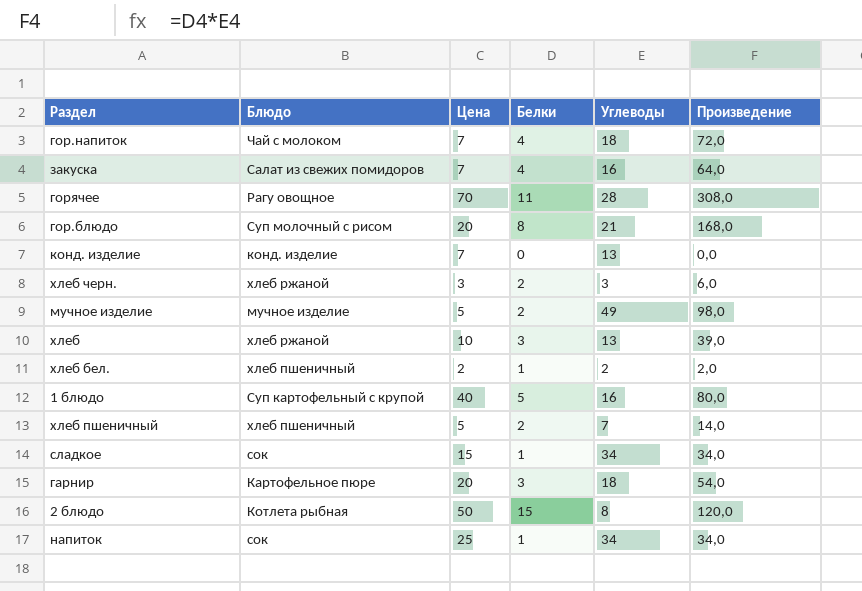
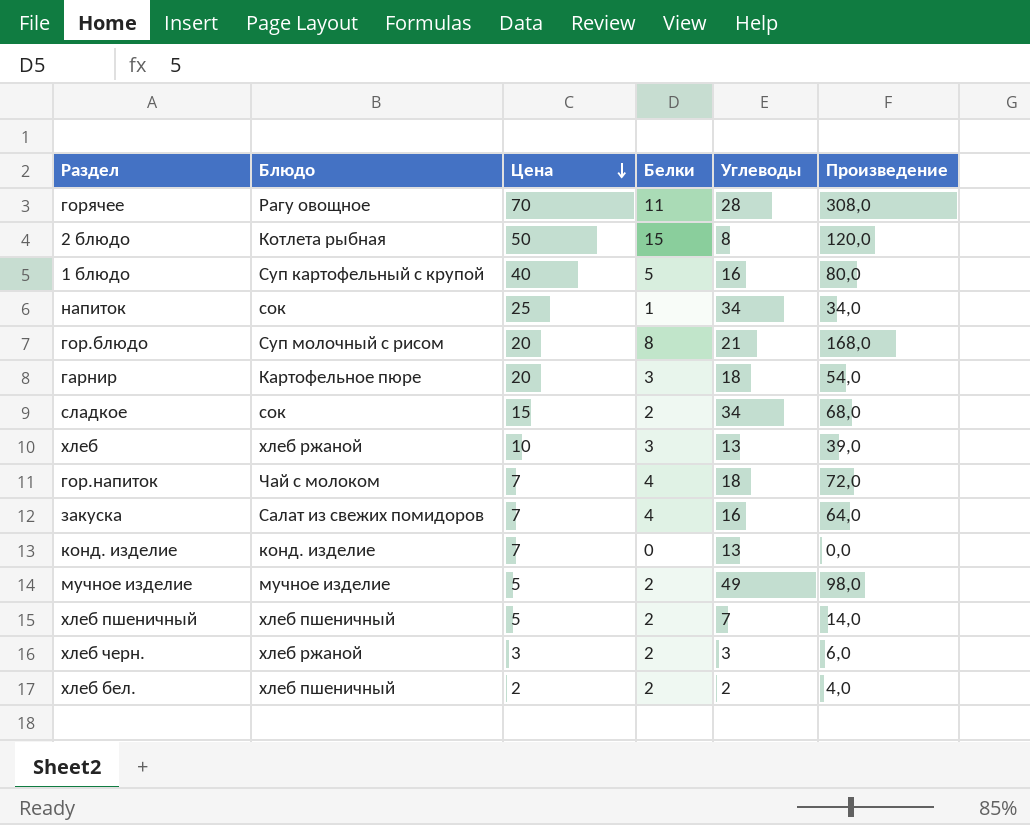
row order: none -> Цена descending
сладкое | Белки: 1 -> 2
сладкое | Произведение: 34,0 -> 68,0
хлеб бел. | Белки: 1 -> 2
хлеб бел. | Произведение: 2,0 -> 4,0

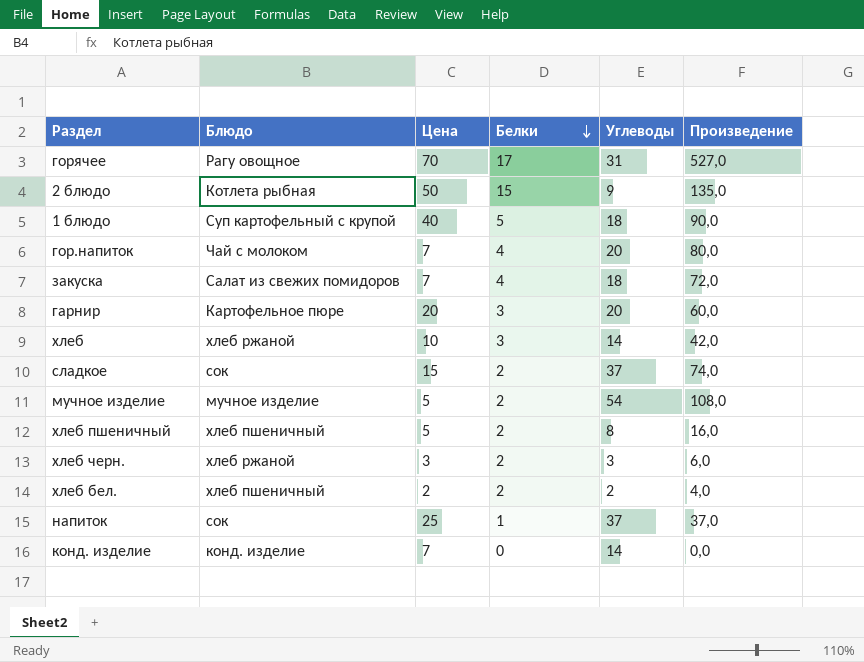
row order: Цена descending -> Белки descending
row гор.блюдо: Суп молочный с рисом | 20 | 8 | 21 | 168,0 -> none
горячее | Белки: 11 -> 17
горячее | Углеводы: 28 -> 31
горячее | Произведение: 308,0 -> 527,0
2 блюдо | Углеводы: 8 -> 9
2 блюдо | Произведение: 120,0 -> 135,0
1 блюдо | Углеводы: 16 -> 18
1 блюдо | Произведение: 80,0 -> 90,0
гор.напиток | Углеводы: 18 -> 20
гор.напиток | Произведение: 72,0 -> 80,0
закуска | Углеводы: 16 -> 18
закуска | Произведение: 64,0 -> 72,0
гарнир | Углеводы: 18 -> 20
гарнир | Произведение: 54,0 -> 60,0
хлеб | Углеводы: 13 -> 14
хлеб | Произведение: 39,0 -> 42,0
сладкое | Углеводы: 34 -> 37
сладкое | Произведение: 68,0 -> 74,0
мучное изделие | Углеводы: 49 -> 54
мучное изделие | Произведение: 98,0 -> 108,0
хлеб пшеничный | Углеводы: 7 -> 8
хлеб пшеничный | Произведение: 14,0 -> 16,0
напиток | Углеводы: 34 -> 37
напиток | Произведение: 34,0 -> 37,0
конд. изделие | Углеводы: 13 -> 14

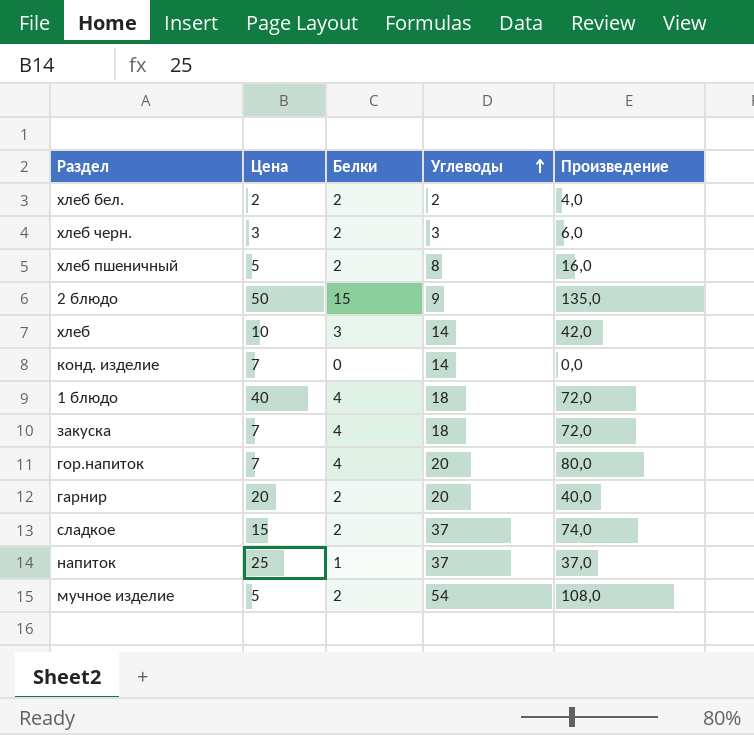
row order: Белки descending -> Углеводы ascending
column Блюдо | position: 2 -> none
row горячее: Рагу овощное | 70 | 17 | 31 | 527,0 -> none
1 блюдо | Белки: 5 -> 4
1 блюдо | Произведение: 90,0 -> 72,0
гарнир | Белки: 3 -> 2
гарнир | Произведение: 60,0 -> 40,0

